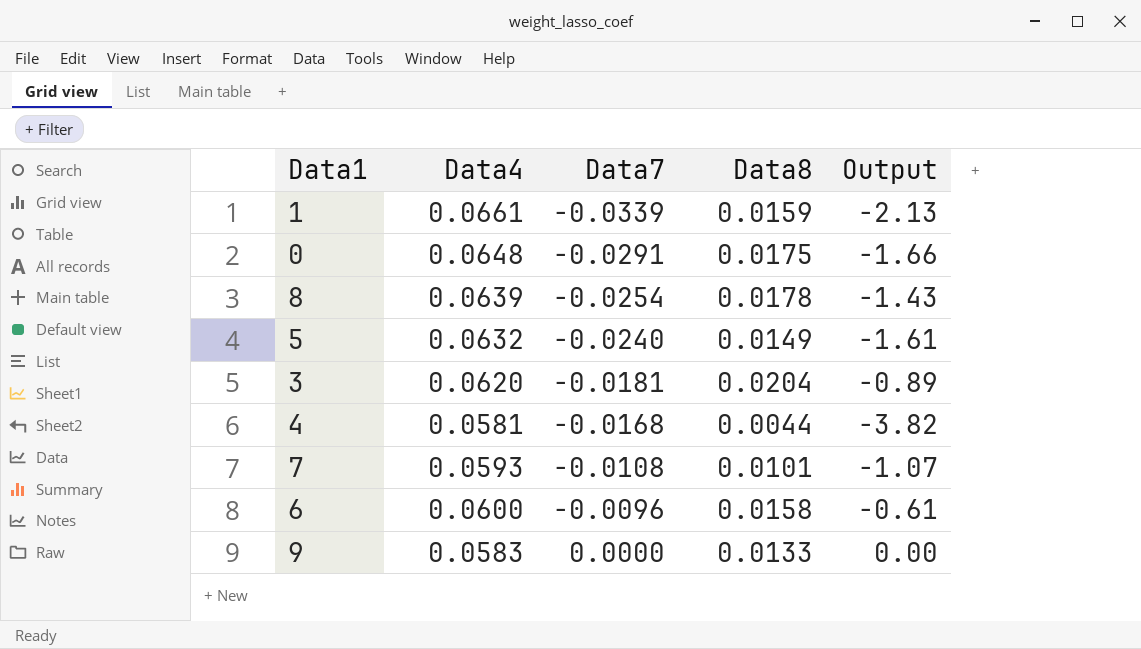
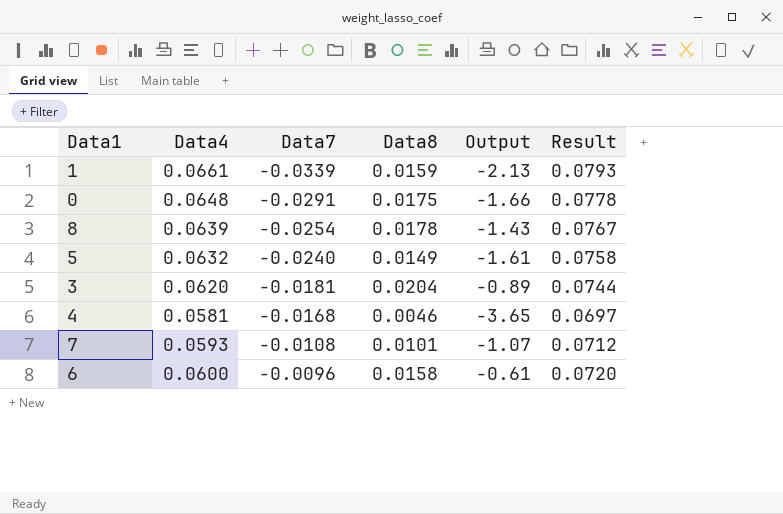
column Result | formula: none -> [Data4] * 1.2
row 9: 0.0583 | 0.0000 | 0.0133 | 0.00 -> none
4 | Data8: 0.0044 -> 0.0046
4 | Output: -3.82 -> -3.65

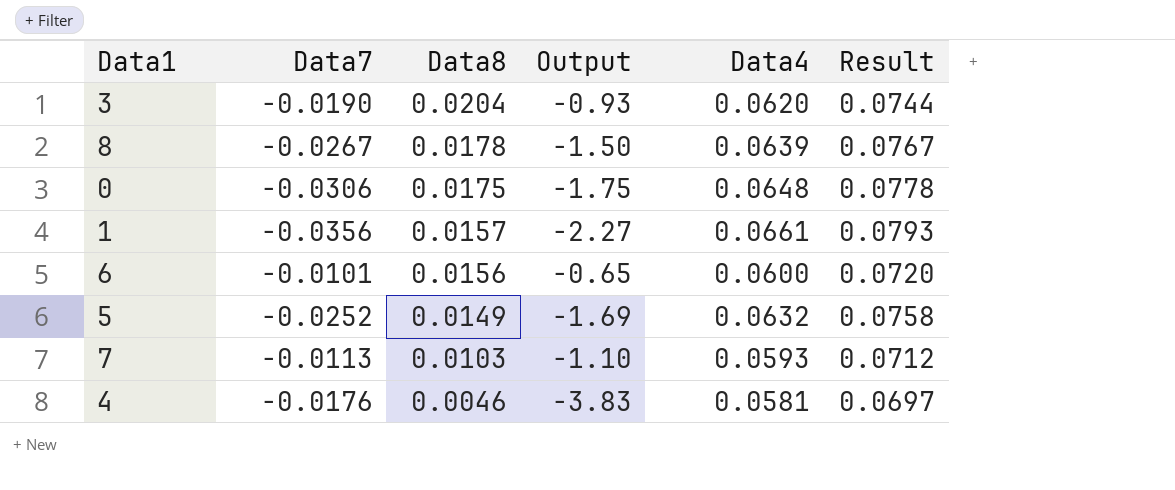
row order: Data7 ascending -> Data8 descending
column Data4 | position: 2 -> 5
3 | Data7: -0.0181 -> -0.0190
3 | Output: -0.89 -> -0.93
8 | Data7: -0.0254 -> -0.0267
8 | Output: -1.43 -> -1.50
0 | Data7: -0.0291 -> -0.0306
0 | Output: -1.66 -> -1.75
1 | Data7: -0.0339 -> -0.0356
1 | Data8: 0.0159 -> 0.0157
1 | Output: -2.13 -> -2.27
6 | Data7: -0.0096 -> -0.0101
6 | Data8: 0.0158 -> 0.0156
6 | Output: -0.61 -> -0.65
5 | Data7: -0.0240 -> -0.0252
5 | Output: -1.61 -> -1.69
7 | Data7: -0.0108 -> -0.0113
7 | Data8: 0.0101 -> 0.0103
7 | Output: -1.07 -> -1.10
4 | Data7: -0.0168 -> -0.0176
4 | Output: -3.65 -> -3.83

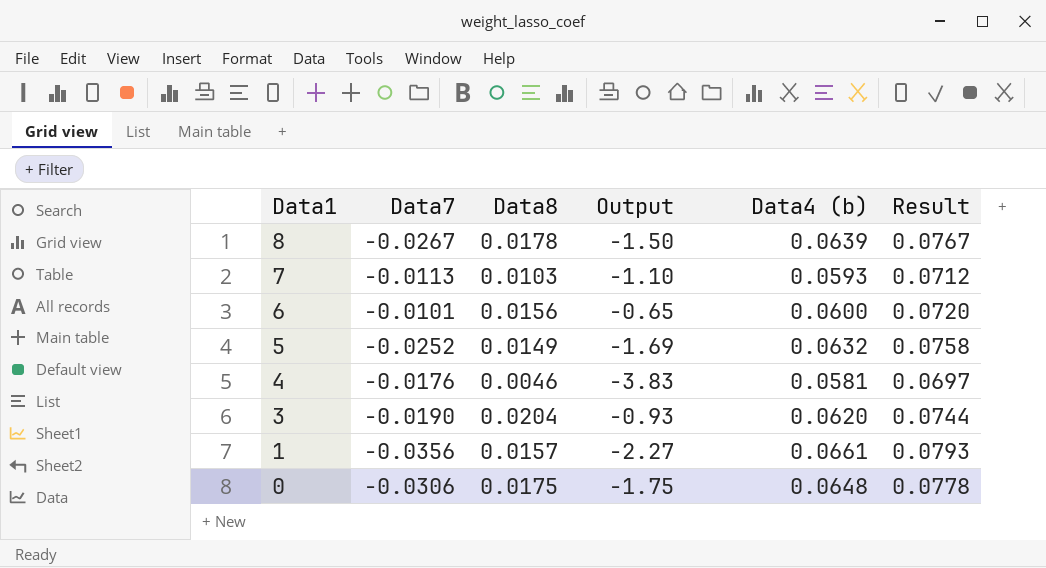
row order: Data8 descending -> Data1 descending
column name: Data4 -> Data4 (b)

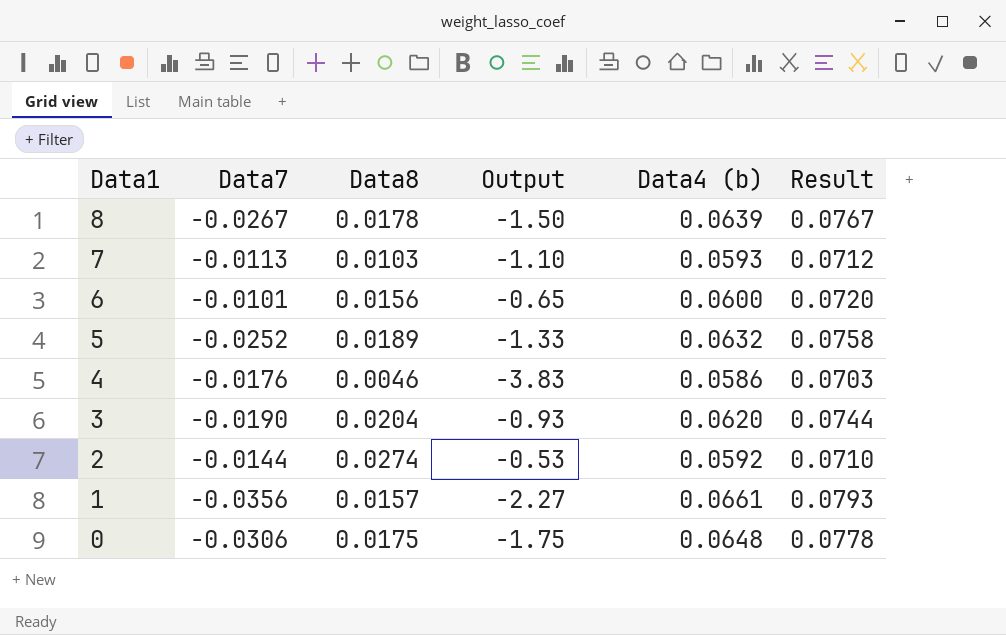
5 | Data8: 0.0149 -> 0.0189
5 | Output: -1.69 -> -1.33
4 | Data4 (b): 0.0581 -> 0.0586
4 | Result: 0.0697 -> 0.0703
row 2: none -> -0.0144 | 0.0274 | -0.53 | 0.0592 | 0.0710

